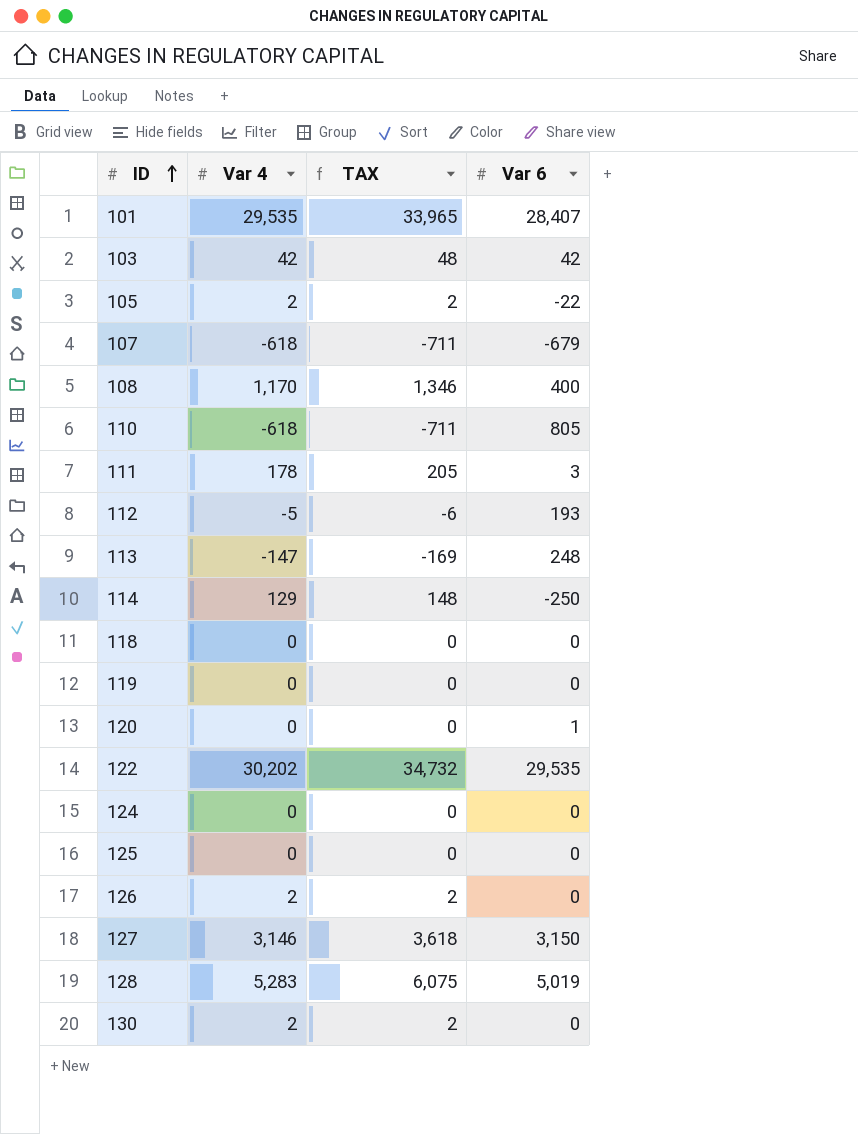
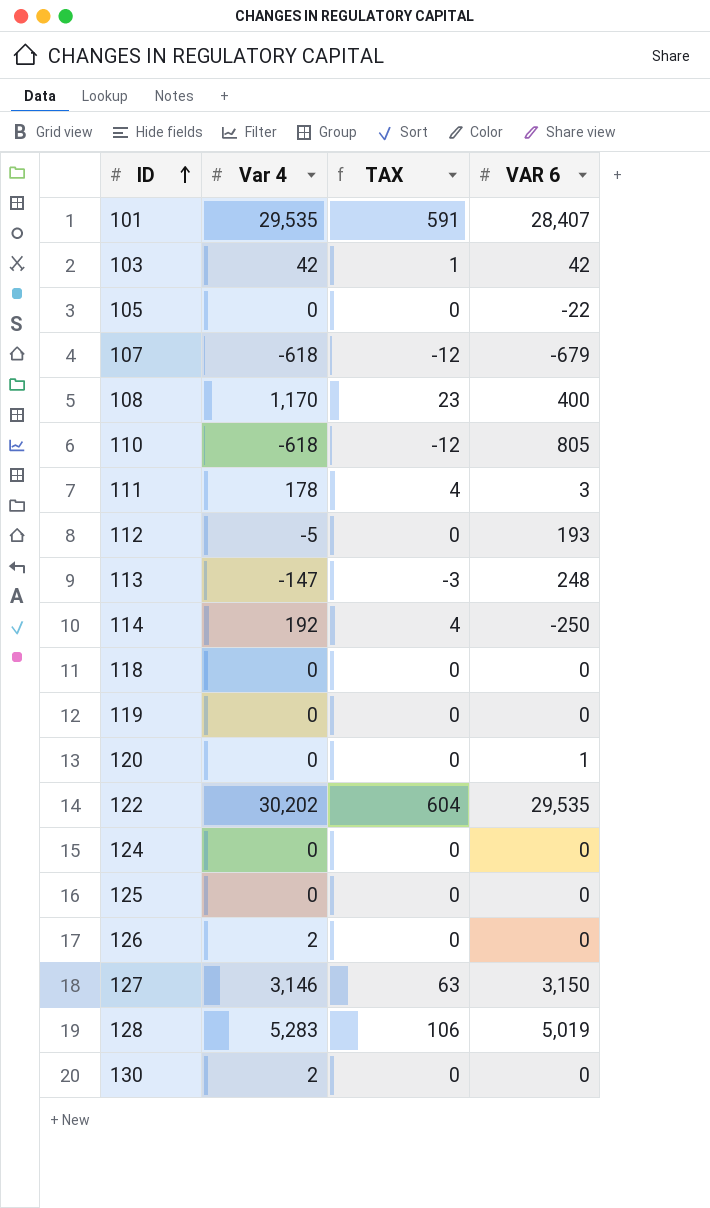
column TAX | formula: [Var 4] * 1.15 -> [Var 4] * 0.02
column name: Var 6 -> VAR 6
105 | Var 4: 2 -> 0
114 | Var 4: 129 -> 192

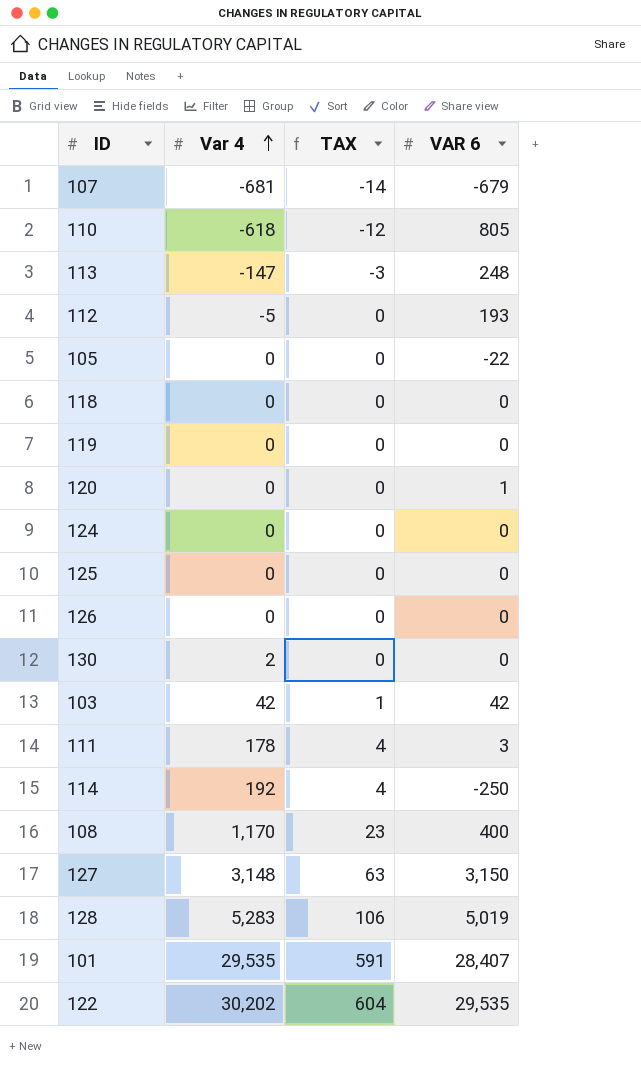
row order: ID ascending -> Var 4 ascending
107 | Var 4: -618 -> -681
107 | TAX: -12 -> -14
126 | Var 4: 2 -> 0
127 | Var 4: 3,146 -> 3,148

